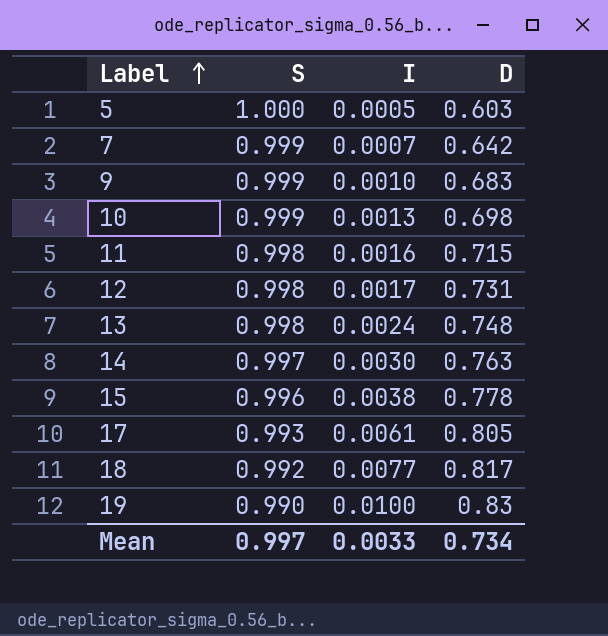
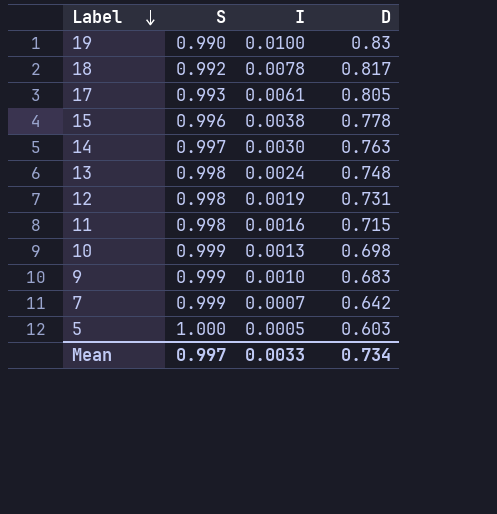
row order: Label ascending -> Label descending
18 | I: 0.0077 -> 0.0078
12 | I: 0.0017 -> 0.0019

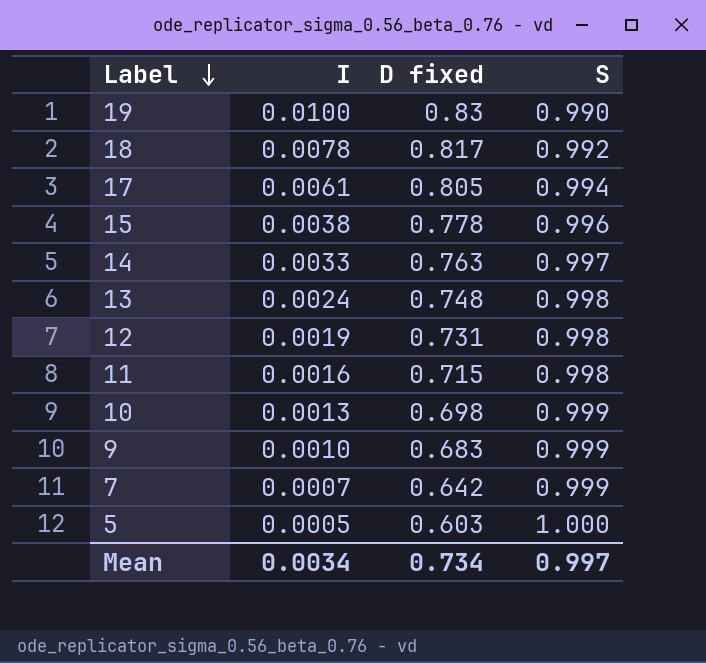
column name: D -> D fixed
column S | position: 2 -> 4
17 | S: 0.993 -> 0.994
14 | I: 0.0030 -> 0.0033
Mean | I: 0.0033 -> 0.0034

